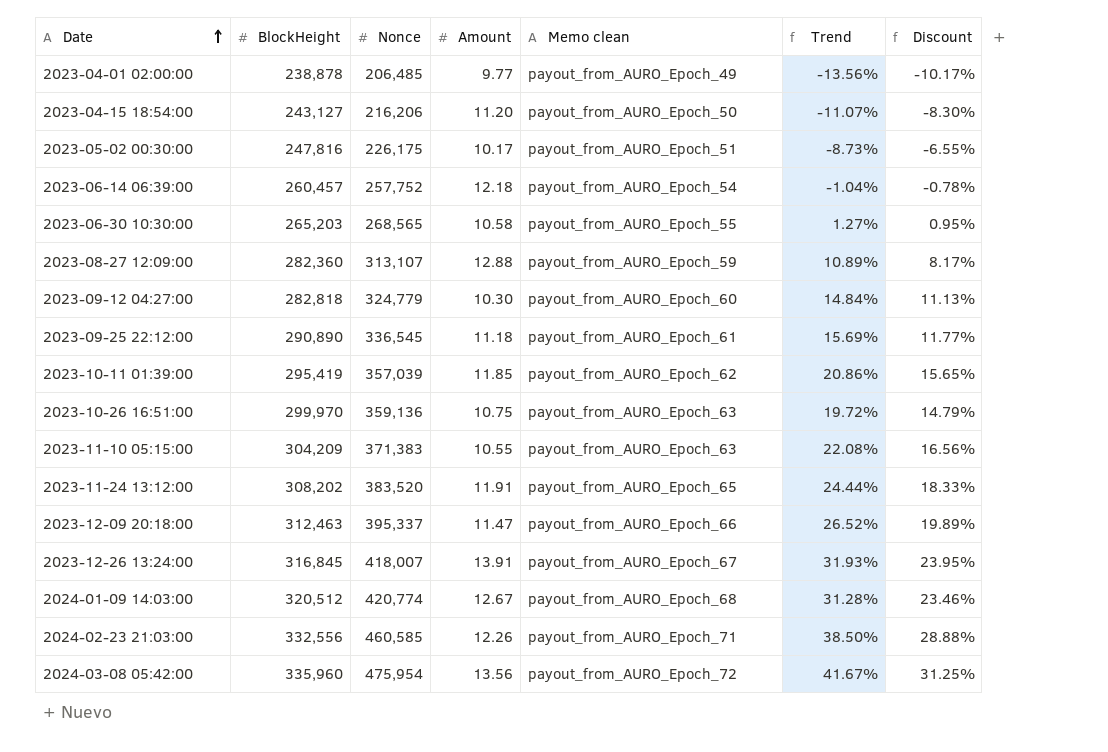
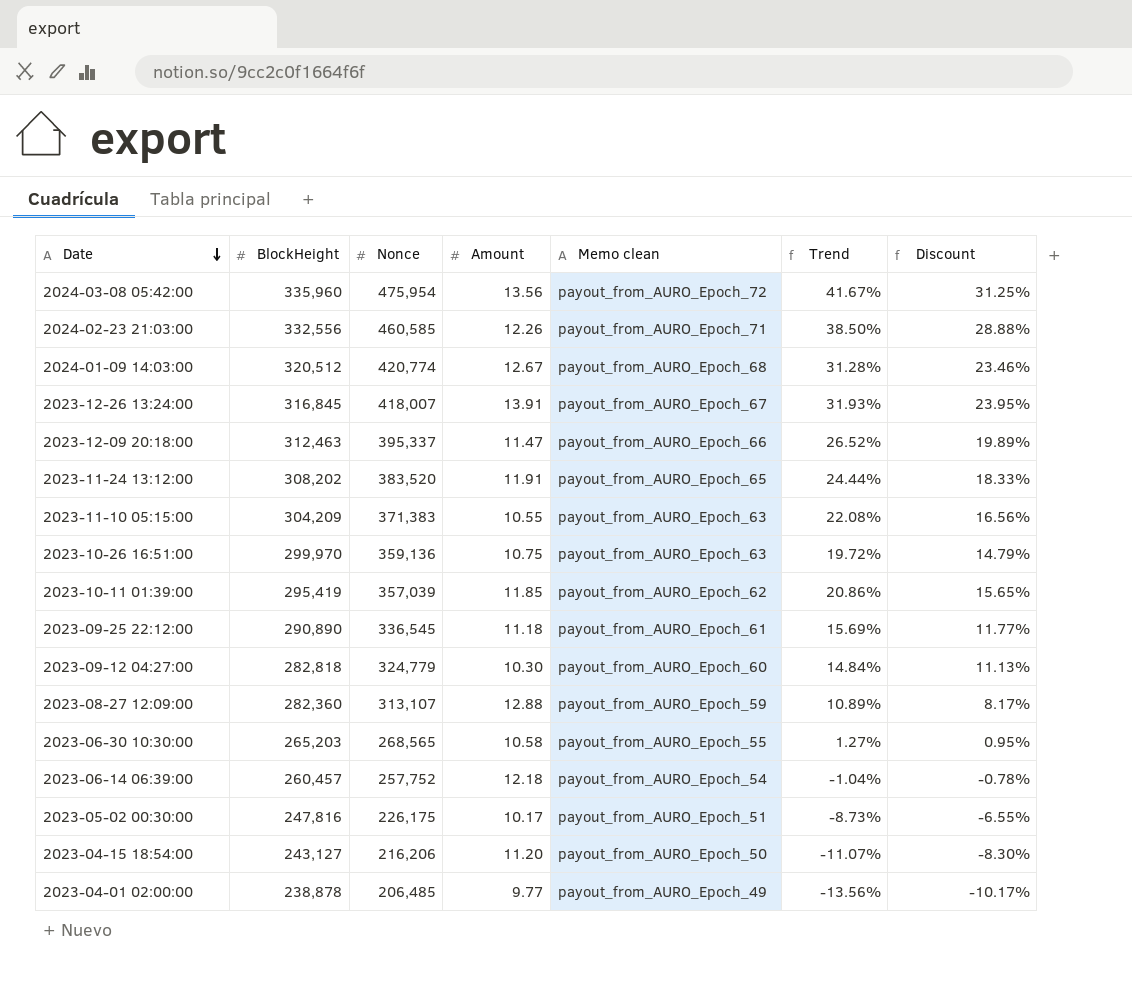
row order: Date ascending -> Date descending

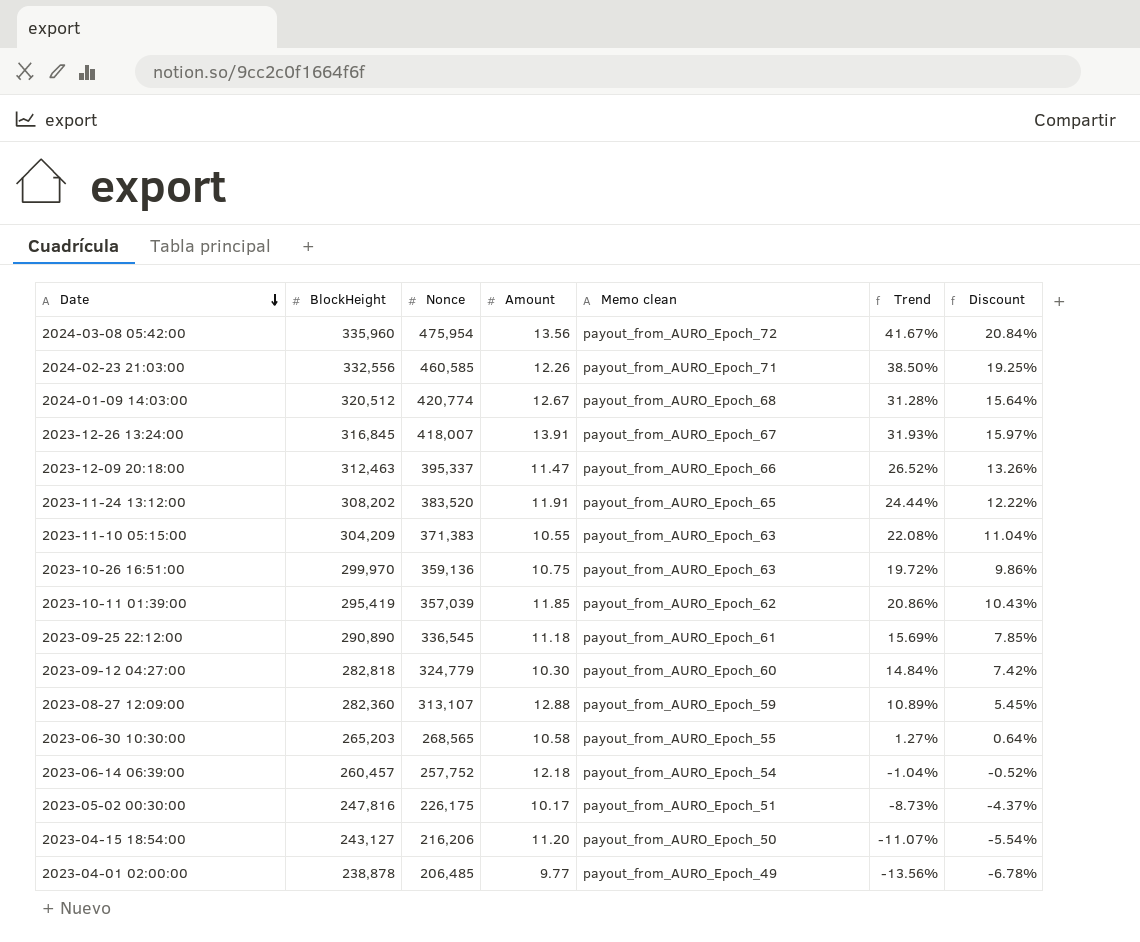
column Discount | formula: [Trend] * 0.75 -> [Trend] * 0.5

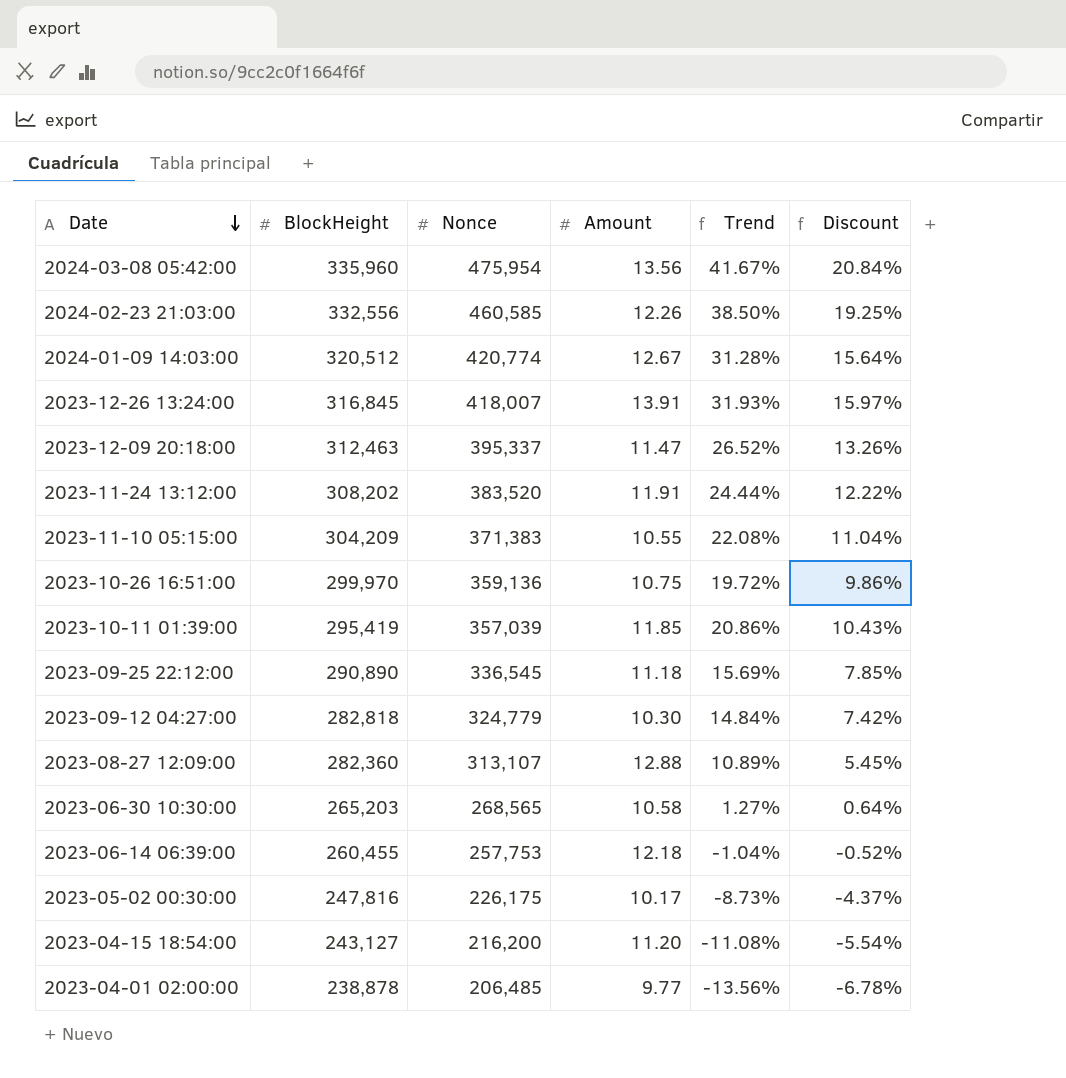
column Memo clean | position: 5 -> none
2023-06-14 06:39:00 | BlockHeight: 260,457 -> 260,455
2023-06-14 06:39:00 | Nonce: 257,752 -> 257,753
2023-04-15 18:54:00 | Nonce: 216,206 -> 216,200
2023-04-15 18:54:00 | Trend: -11.07% -> -11.08%

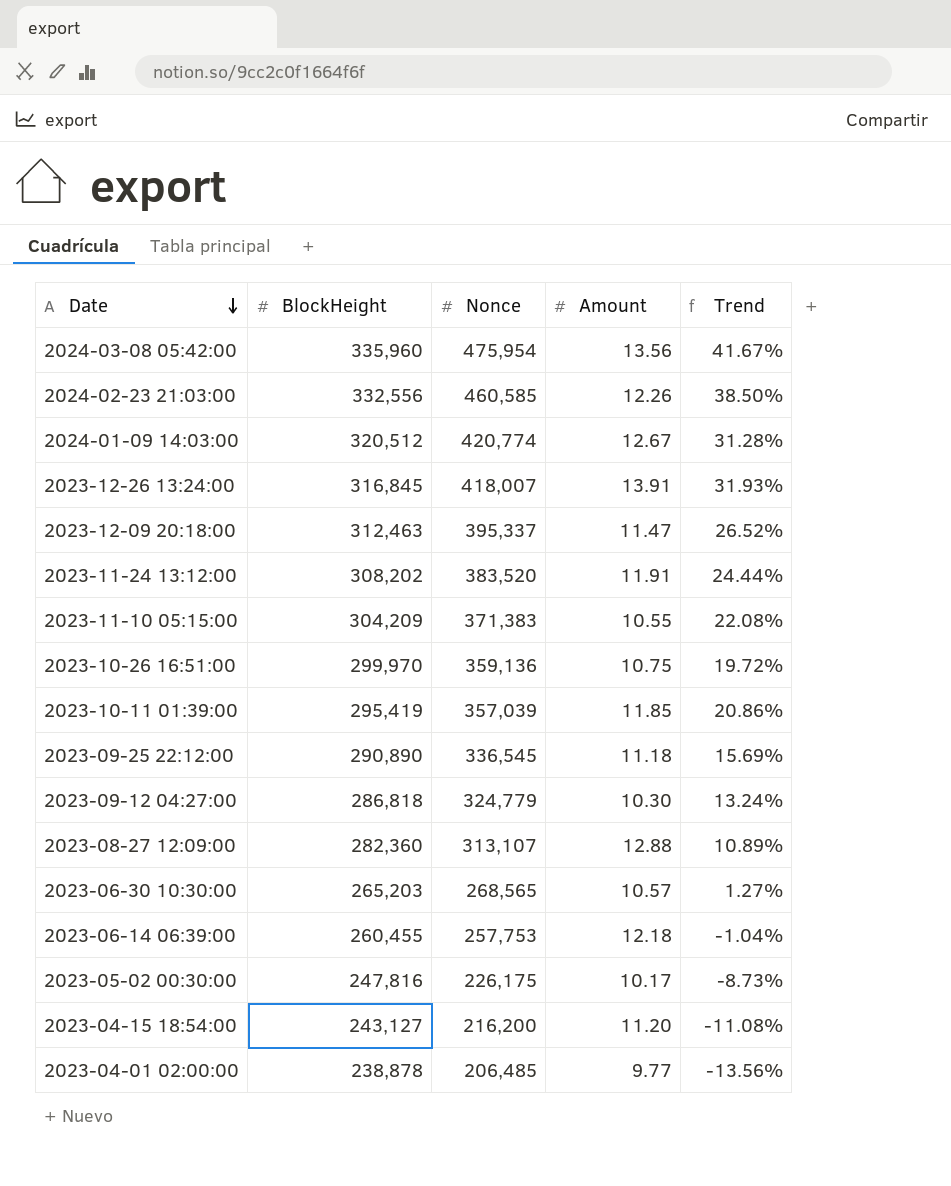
column Discount | formula: [Trend] * 0.5 -> none
2023-09-12 04:27:00 | BlockHeight: 282,818 -> 286,818
2023-09-12 04:27:00 | Trend: 14.84% -> 13.24%
2023-06-30 10:30:00 | Amount: 10.58 -> 10.57

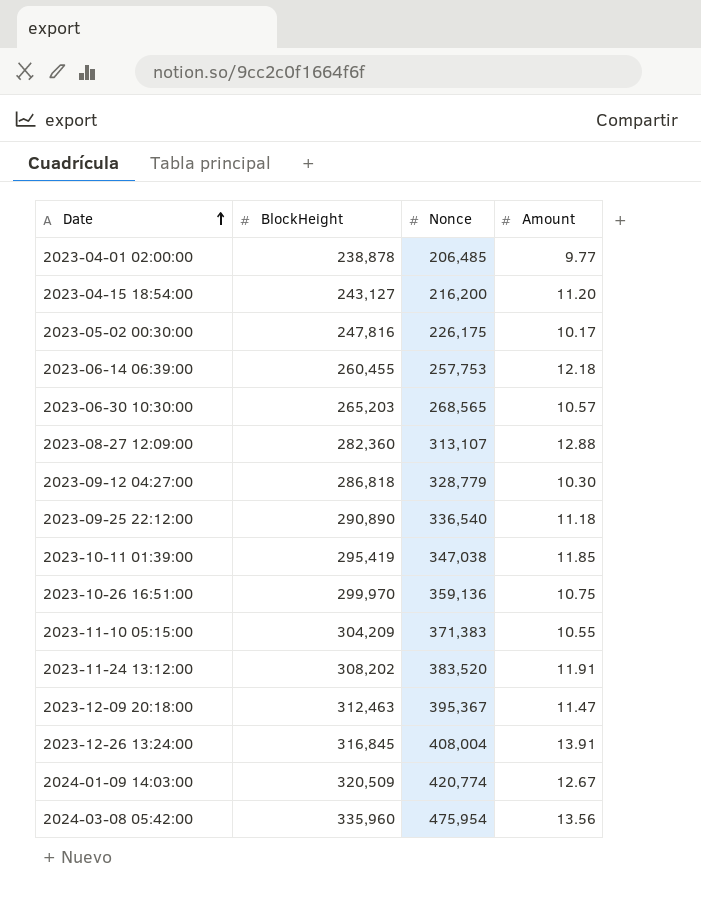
row order: Date descending -> Date ascending
column Trend | formula: ([Nonce] - [BlockHeight]) / [BlockHeight] -> none
row 2024-02-23 21:03:00: 332,556 | 460,585 | 12.26 | 38.50% -> none
2023-09-12 04:27:00 | Nonce: 324,779 -> 328,779
2023-09-25 22:12:00 | Nonce: 336,545 -> 336,540
2023-10-11 01:39:00 | Nonce: 357,039 -> 347,038
2023-12-09 20:18:00 | Nonce: 395,337 -> 395,367
2023-12-26 13:24:00 | Nonce: 418,007 -> 408,004
2024-01-09 14:03:00 | BlockHeight: 320,512 -> 320,509

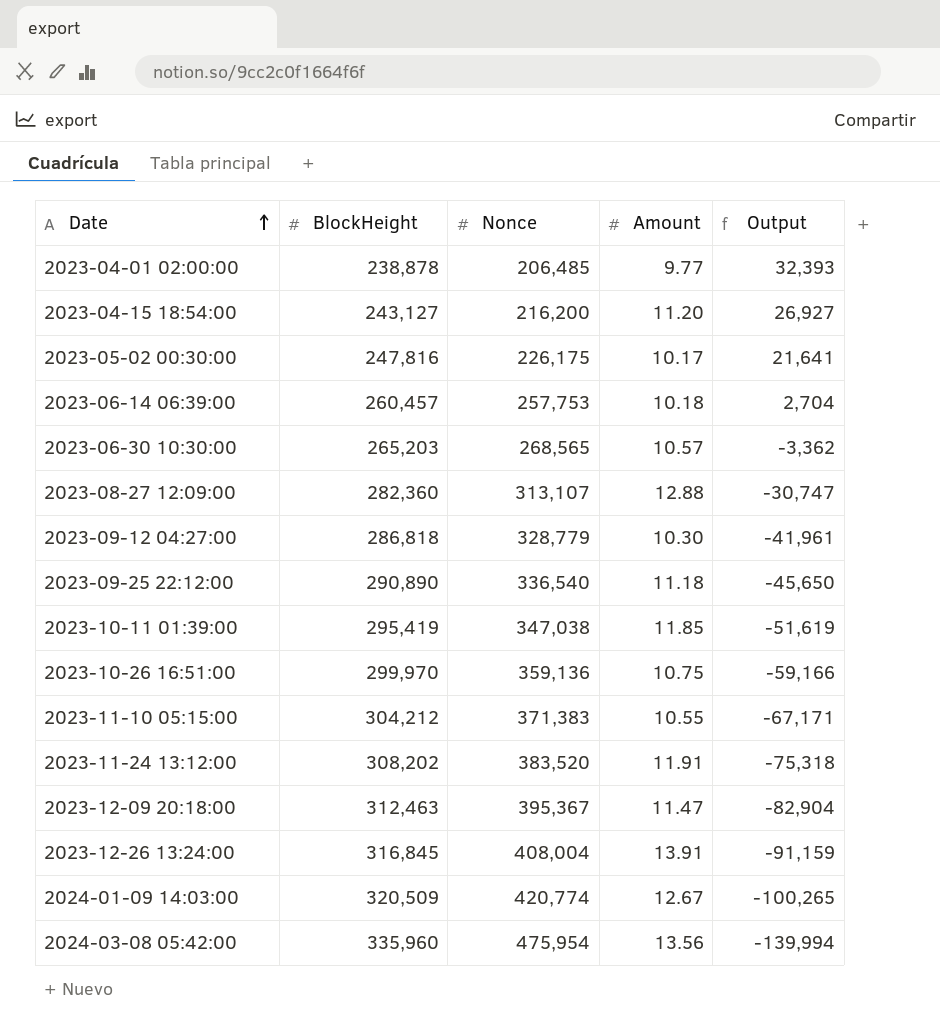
column Output | formula: none -> [BlockHeight] - [Nonce]
2023-06-14 06:39:00 | BlockHeight: 260,455 -> 260,457
2023-06-14 06:39:00 | Amount: 12.18 -> 10.18
2023-11-10 05:15:00 | BlockHeight: 304,209 -> 304,212

